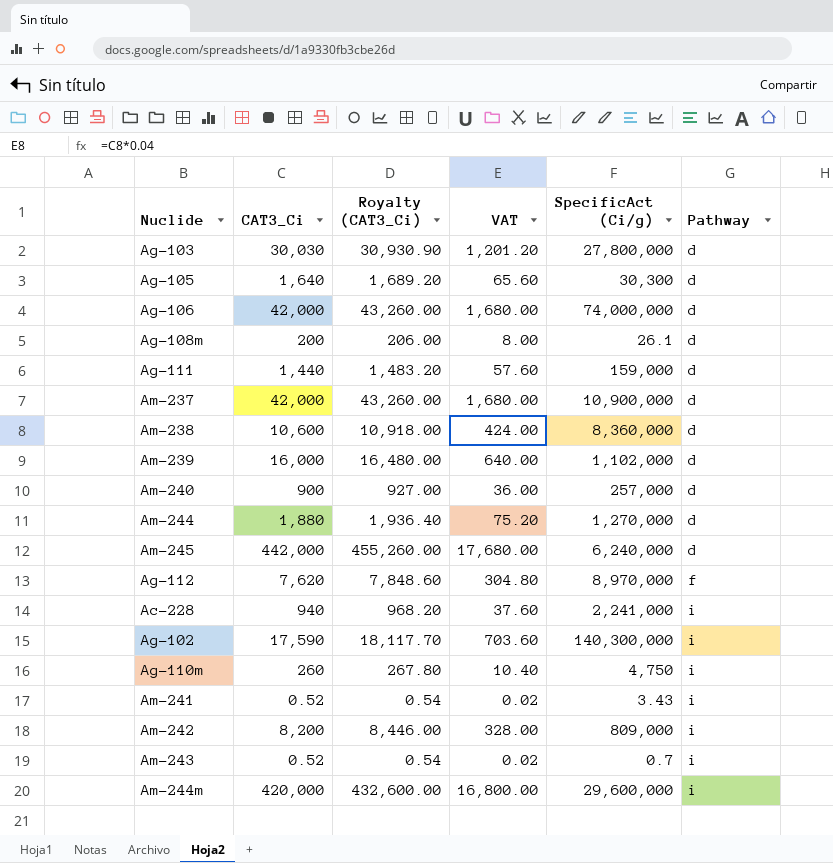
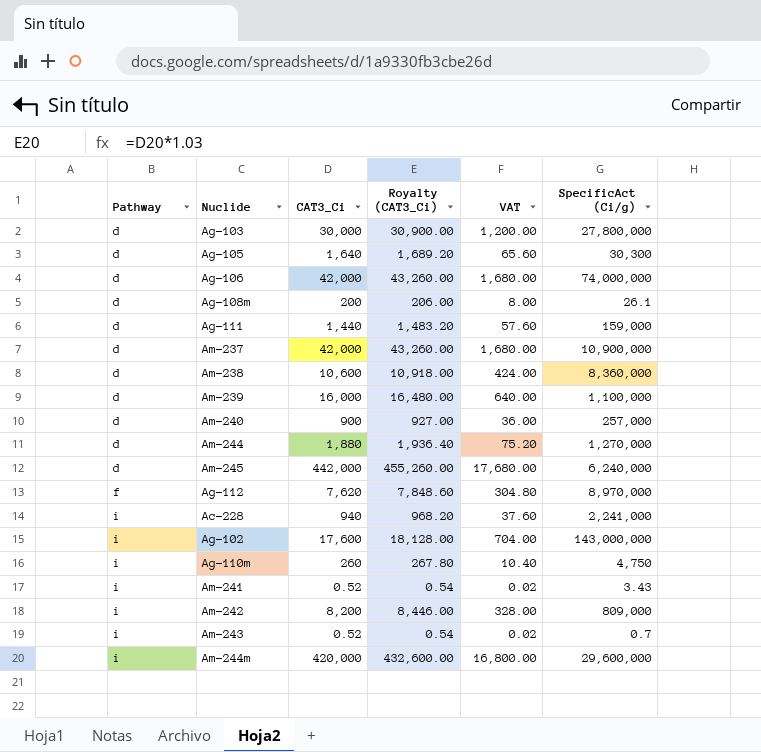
column Pathway | position: 6 -> 1
Ag-103 | CAT3_Ci: 30,030 -> 30,000
Ag-103 | Royalty (CAT3_Ci): 30,930.90 -> 30,900.00
Ag-103 | VAT: 1,201.20 -> 1,200.00
Am-239 | SpecificAct (Ci/g): 1,102,000 -> 1,100,000
Ag-102 | CAT3_Ci: 17,590 -> 17,600
Ag-102 | Royalty (CAT3_Ci): 18,117.70 -> 18,128.00
Ag-102 | VAT: 703.60 -> 704.00
Ag-102 | SpecificAct (Ci/g): 140,300,000 -> 143,000,000

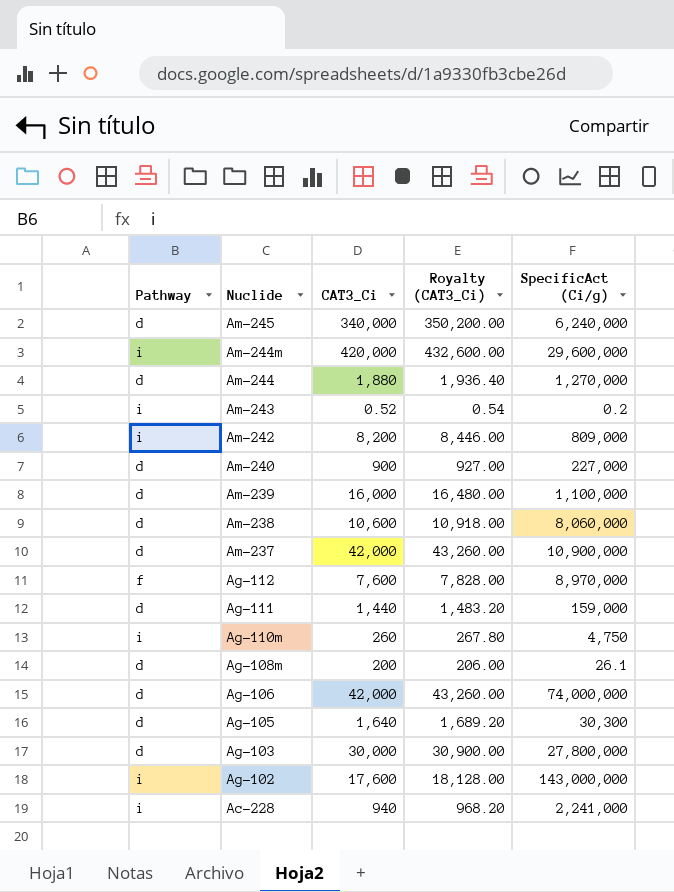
row order: Pathway ascending -> Nuclide descending
column VAT | formula: [CAT3_Ci] * 0.04 -> none
row Am-241: i | 0.52 | 0.54 | 0.02 | 3.43 -> none
Am-245 | CAT3_Ci: 442,000 -> 340,000
Am-245 | Royalty (CAT3_Ci): 455,260.00 -> 350,200.00
Am-243 | SpecificAct (Ci/g): 0.7 -> 0.2
Am-240 | SpecificAct (Ci/g): 257,000 -> 227,000
Am-238 | SpecificAct (Ci/g): 8,360,000 -> 8,060,000
Ag-112 | CAT3_Ci: 7,620 -> 7,600
Ag-112 | Royalty (CAT3_Ci): 7,848.60 -> 7,828.00

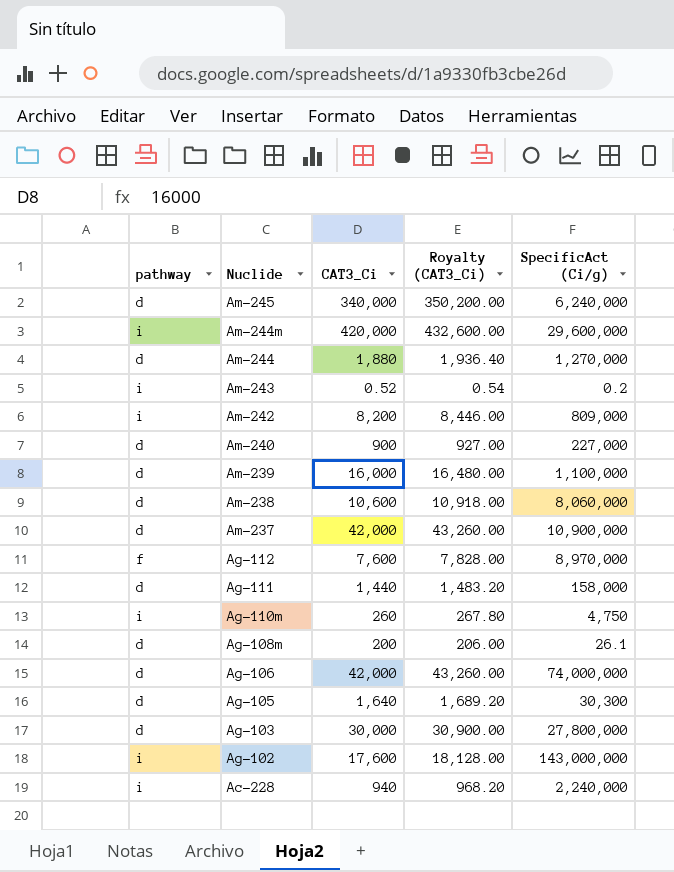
column name: Pathway -> pathway
Ag-111 | SpecificAct (Ci/g): 159,000 -> 158,000
Ac-228 | SpecificAct (Ci/g): 2,241,000 -> 2,240,000

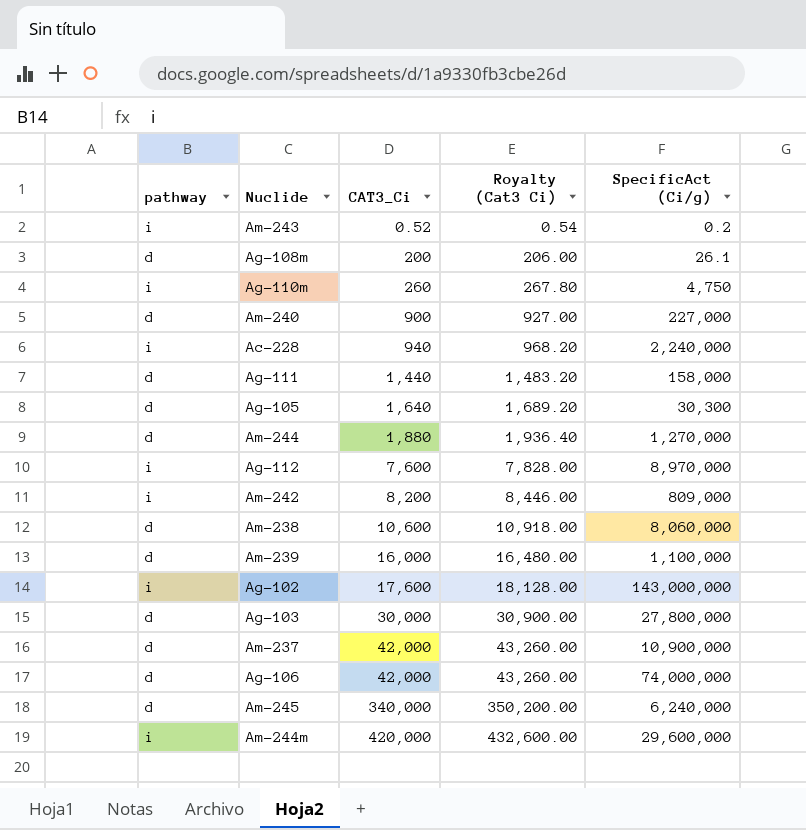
row order: Nuclide descending -> CAT3_Ci ascending
column name: Royalty (CAT3_Ci) -> Royalty (Cat3 Ci)
Ag-112 | pathway: f -> i

